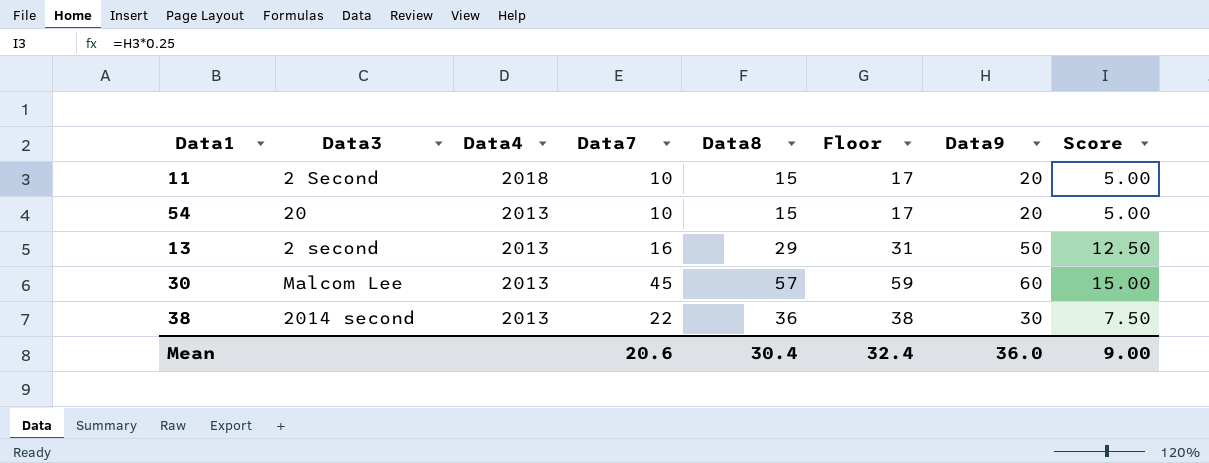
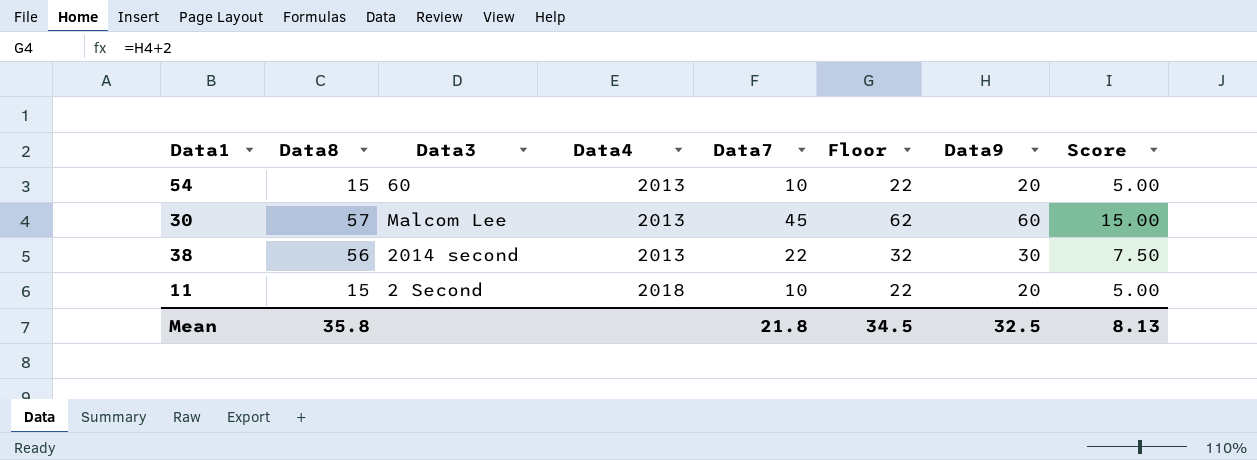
row order: Data4 descending -> Data4 ascending
column Data8 | position: 5 -> 2
column Floor | formula: [Data8] + 2 -> [Data9] + 2
row 13: 2 second | 2013 | 16 | 29 | 31 | 50 | 12.50 -> none
54 | Data3: 20 -> 60
38 | Data8: 36 -> 56
Mean | Data8: 30.4 -> 35.8
Mean | Data7: 20.6 -> 21.8
Mean | Floor: 32.4 -> 34.5
Mean | Data9: 36.0 -> 32.5
Mean | Score: 9.00 -> 8.13

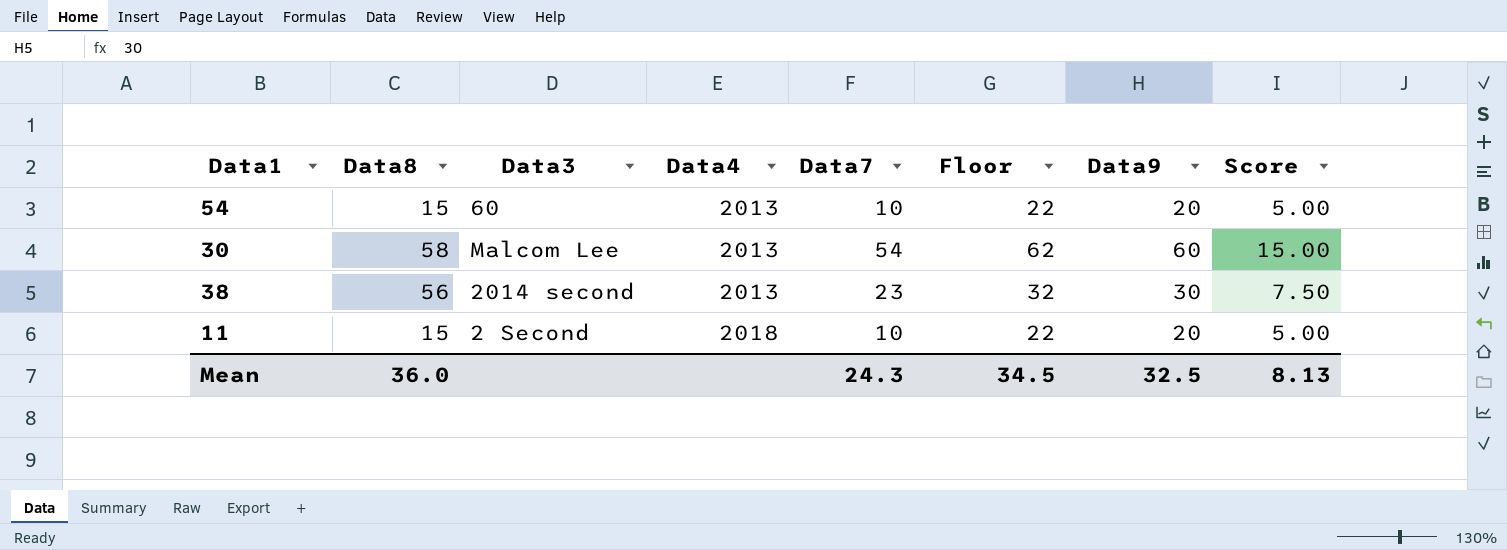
30 | Data8: 57 -> 58
30 | Data7: 45 -> 54
38 | Data7: 22 -> 23
Mean | Data8: 35.8 -> 36.0
Mean | Data7: 21.8 -> 24.3

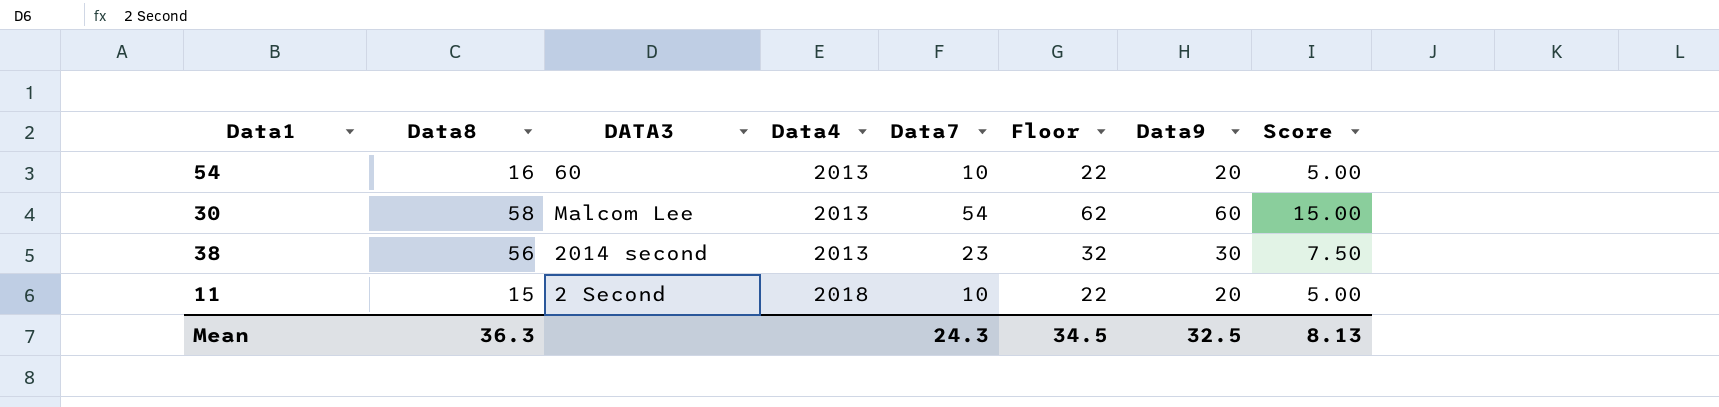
column name: Data3 -> DATA3
54 | Data8: 15 -> 16
Mean | Data8: 36.0 -> 36.3

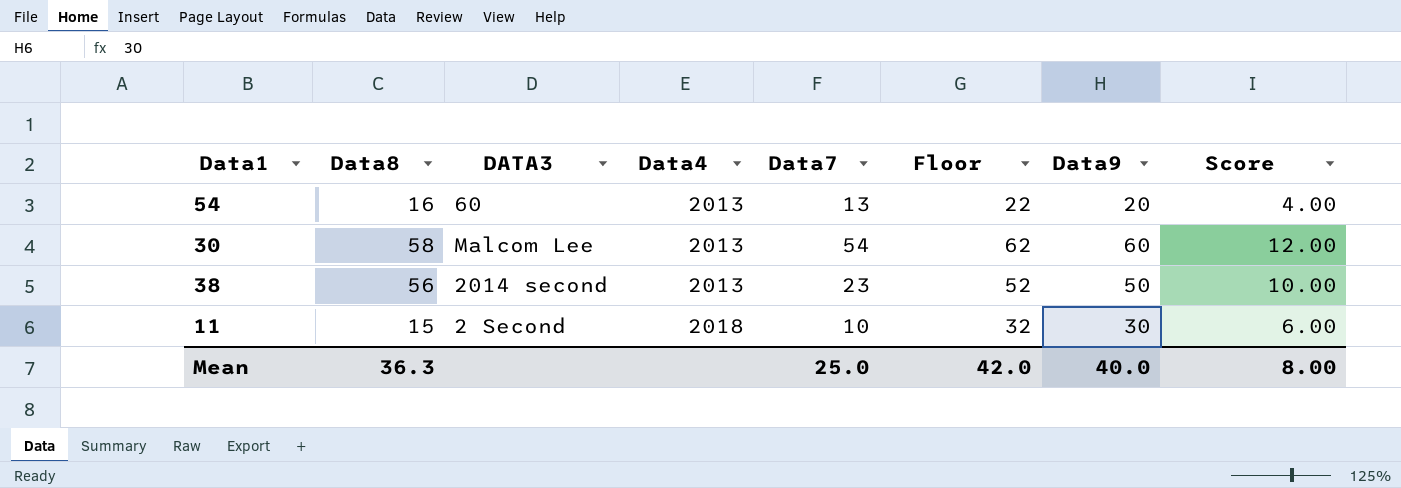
column Score | formula: [Data9] * 0.25 -> [Data9] * 0.2
54 | Data7: 10 -> 13
38 | Floor: 32 -> 52
38 | Data9: 30 -> 50
11 | Floor: 22 -> 32
11 | Data9: 20 -> 30
Mean | Data7: 24.3 -> 25.0
Mean | Floor: 34.5 -> 42.0
Mean | Data9: 32.5 -> 40.0
Mean | Score: 8.13 -> 8.00

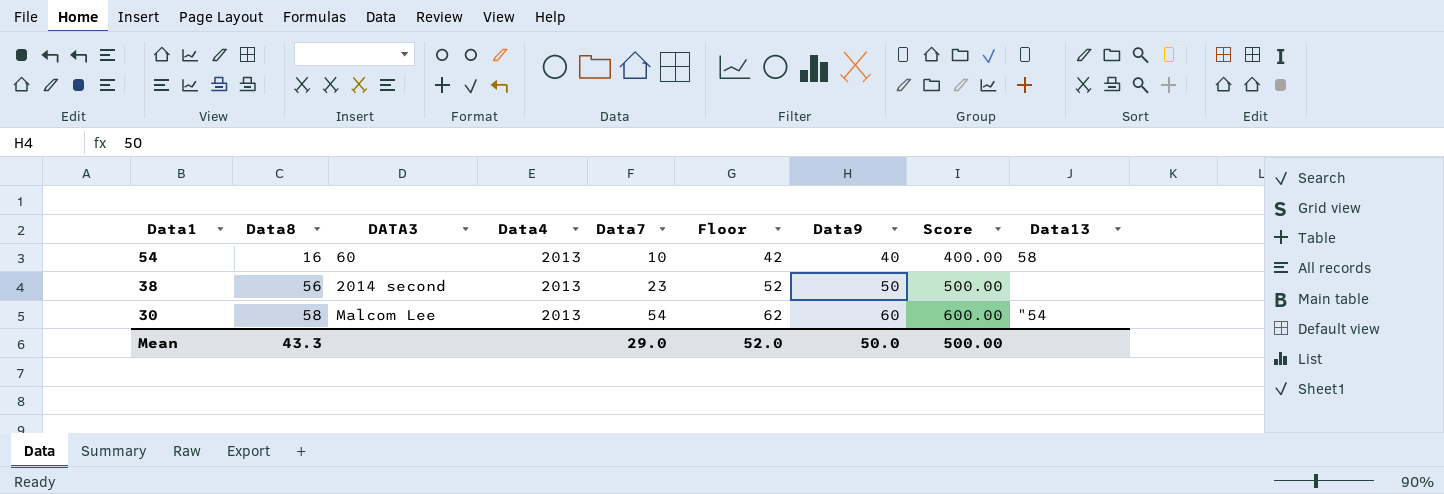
row order: Data4 ascending -> Data1 descending
column Score | formula: [Data9] * 0.2 -> [Data9] * 10
column Data13 | position: none -> 9
row 11: 15 | 2 Second | 2018 | 10 | 32 | 30 | 6.00 -> none
54 | Data7: 13 -> 10
54 | Floor: 22 -> 42
54 | Data9: 20 -> 40
Mean | Data8: 36.3 -> 43.3
Mean | Data7: 25.0 -> 29.0
Mean | Floor: 42.0 -> 52.0
Mean | Data9: 40.0 -> 50.0
Mean | Score: 8.00 -> 500.00

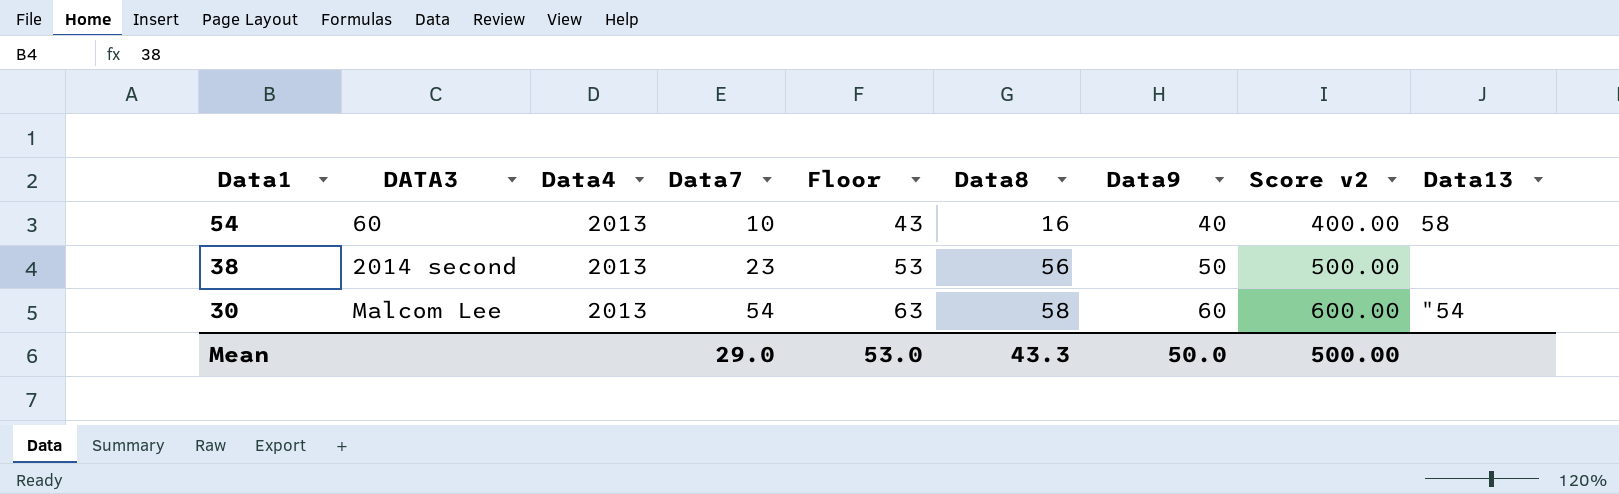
column Floor | formula: [Data9] + 2 -> [Data9] + 3
column Data8 | position: 2 -> 6
column name: Score -> Score v2
Mean | Floor: 52.0 -> 53.0

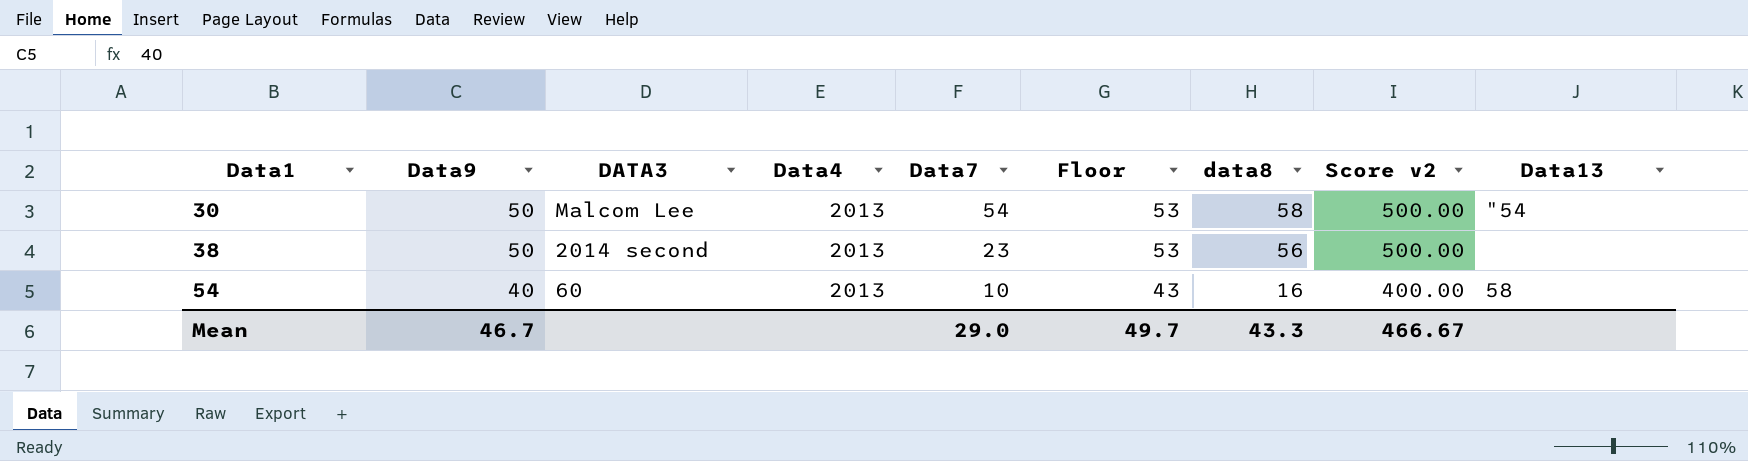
row order: Data1 descending -> Data1 ascending
column Data9 | position: 7 -> 2
column name: Data8 -> data8
30 | Data9: 60 -> 50
30 | Floor: 63 -> 53
30 | Score v2: 600.00 -> 500.00
Mean | Data9: 50.0 -> 46.7
Mean | Floor: 53.0 -> 49.7
Mean | Score v2: 500.00 -> 466.67

